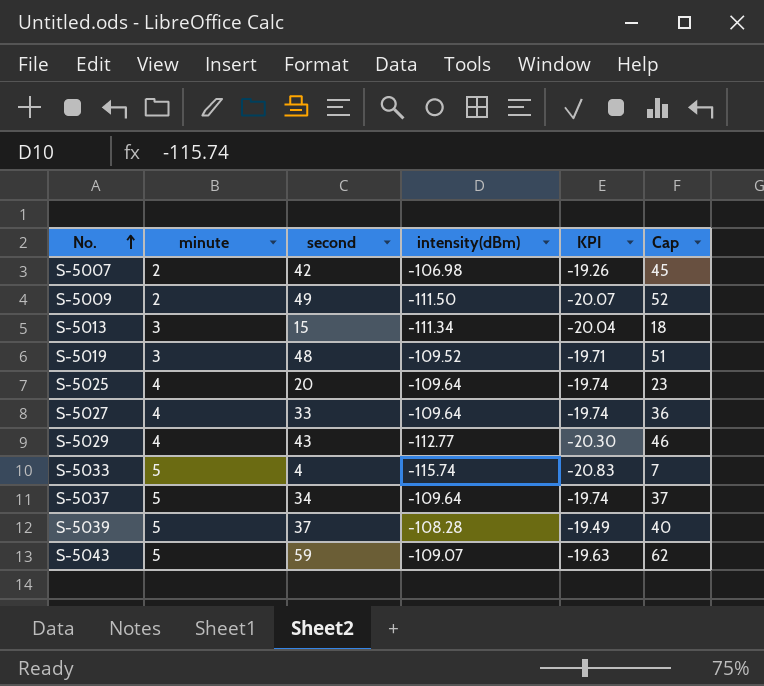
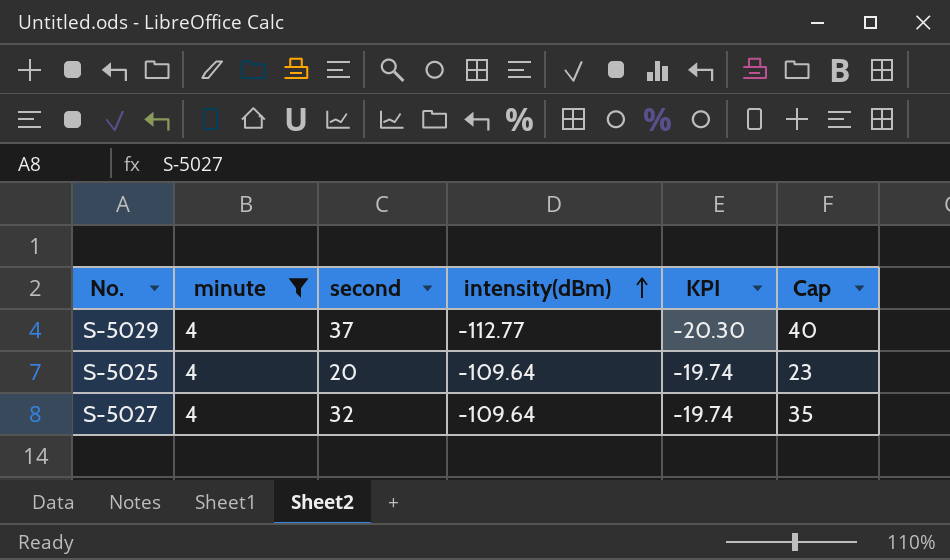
filter: none -> minute = 4
row order: No. ascending -> intensity(dBm) ascending
S-5029 | second: 43 -> 37
S-5029 | Cap: 46 -> 40
S-5027 | second: 33 -> 32
S-5027 | Cap: 36 -> 35

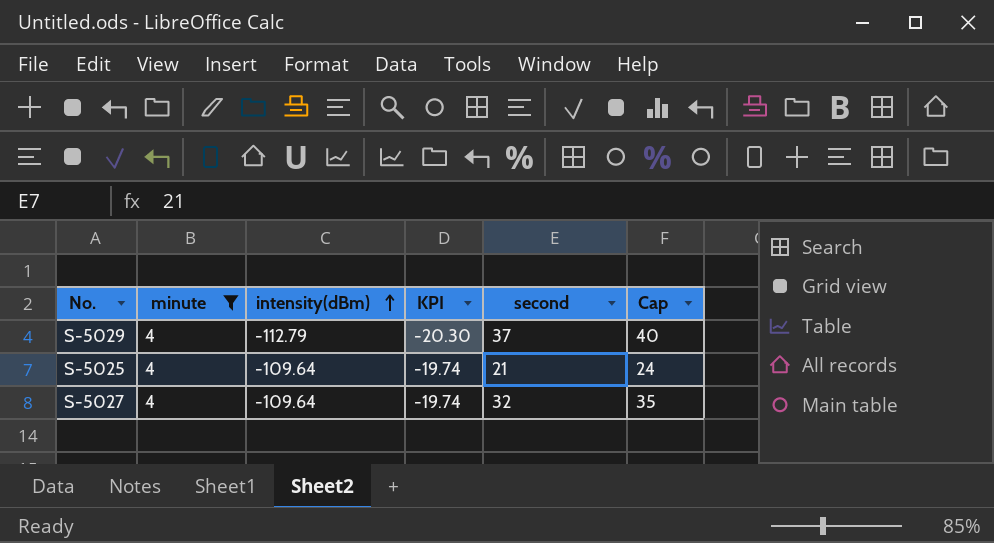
column second | position: 3 -> 5
S-5029 | intensity(dBm): -112.77 -> -112.79
S-5025 | second: 20 -> 21
S-5025 | Cap: 23 -> 24

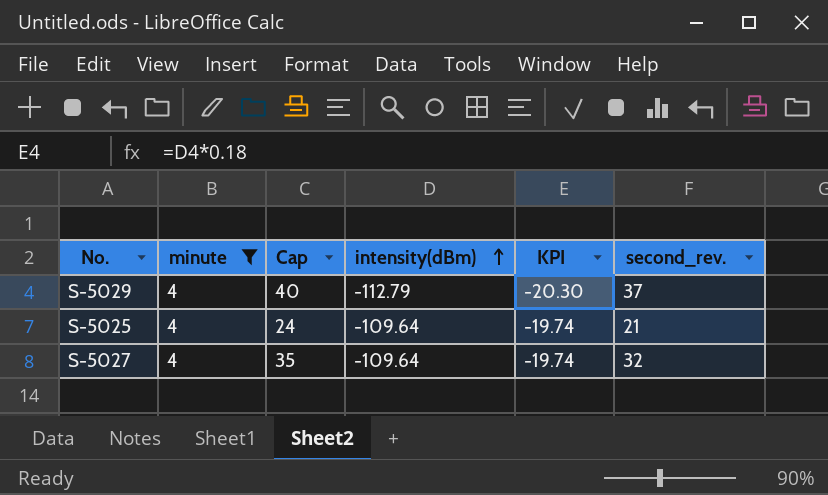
column Cap | position: 6 -> 3
column name: second -> second_rev.

